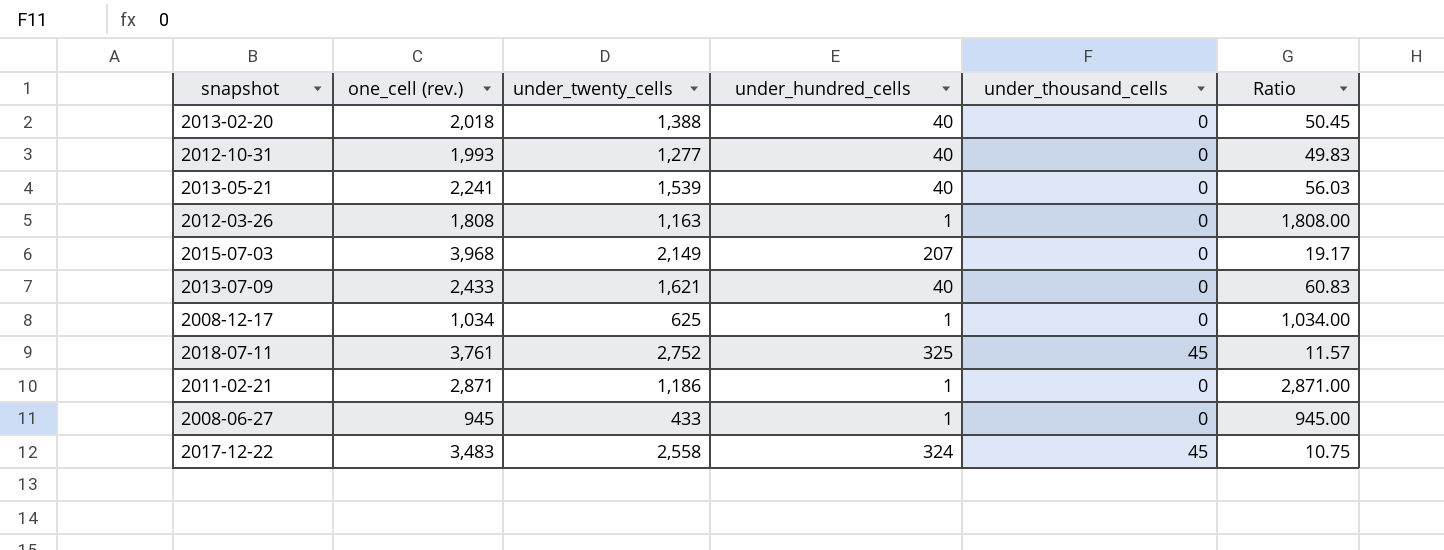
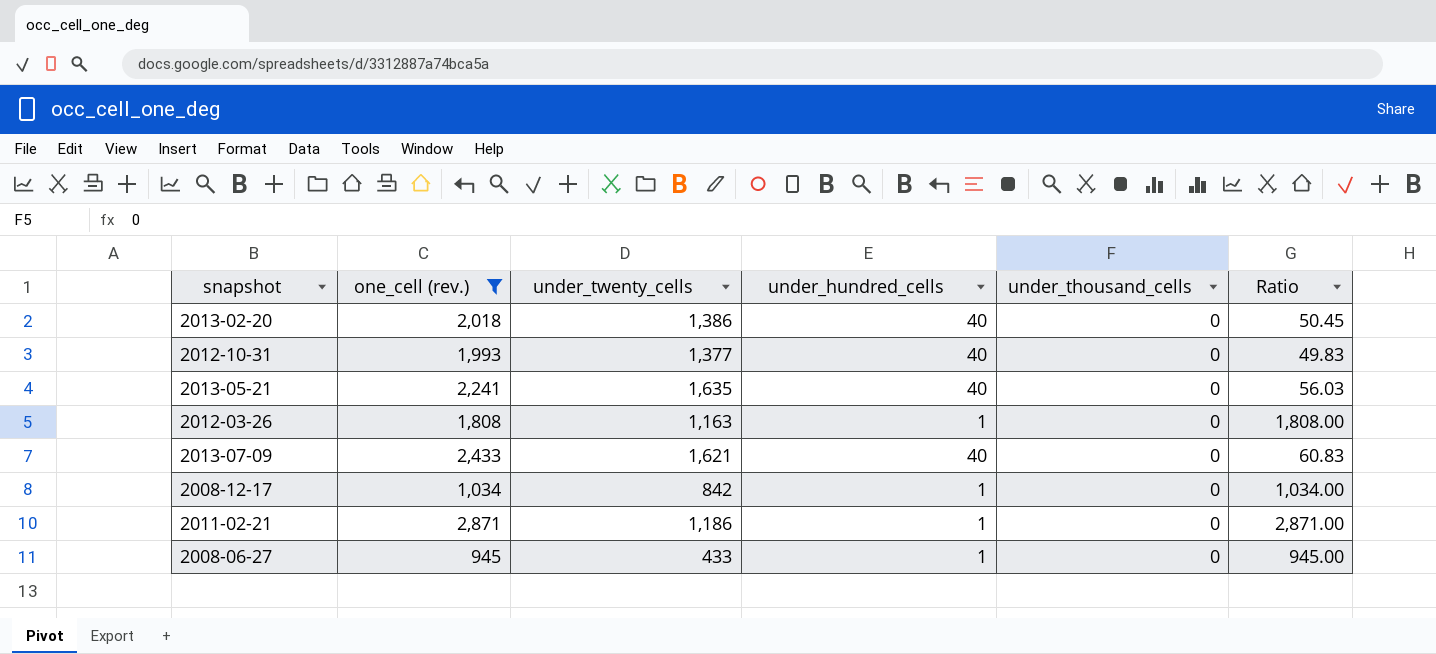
filter: none -> one_cell (rev.) <= 2,871
2013-02-20 | under_twenty_cells: 1,388 -> 1,386
2012-10-31 | under_twenty_cells: 1,277 -> 1,377
2013-05-21 | under_twenty_cells: 1,539 -> 1,635
2008-12-17 | under_twenty_cells: 625 -> 842

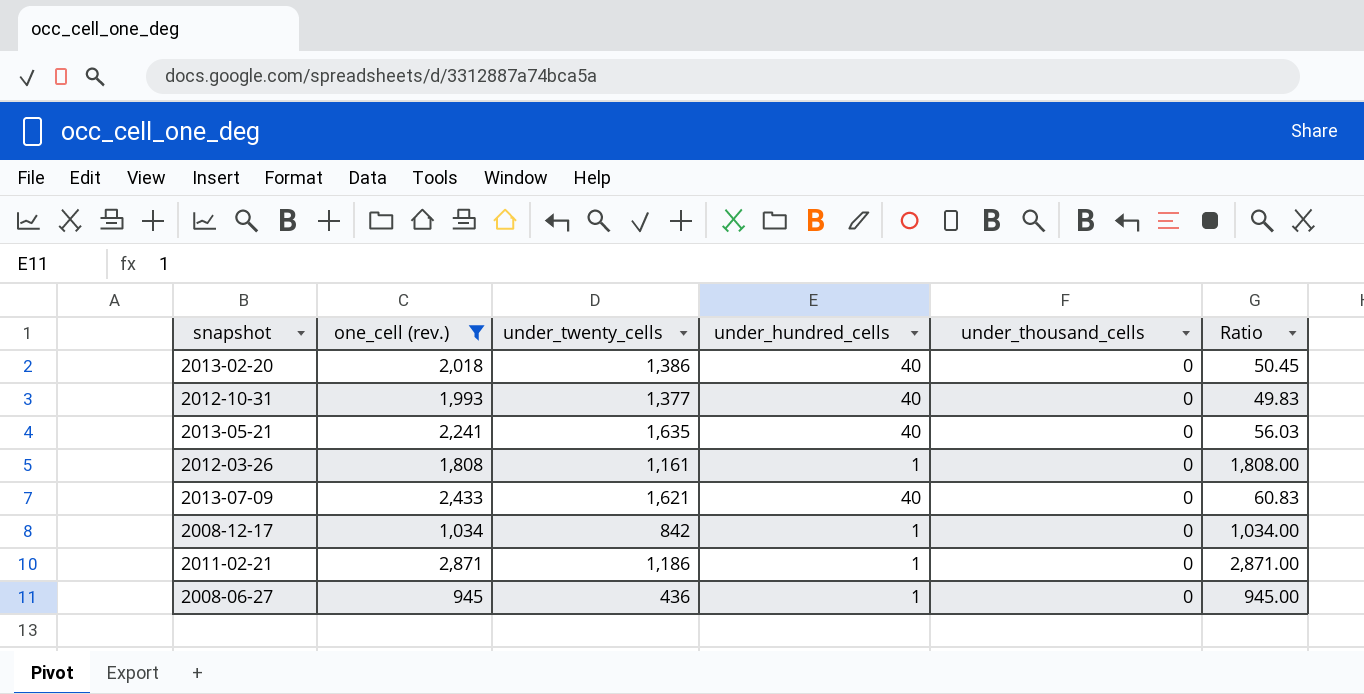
2012-03-26 | under_twenty_cells: 1,163 -> 1,161
2008-06-27 | under_twenty_cells: 433 -> 436

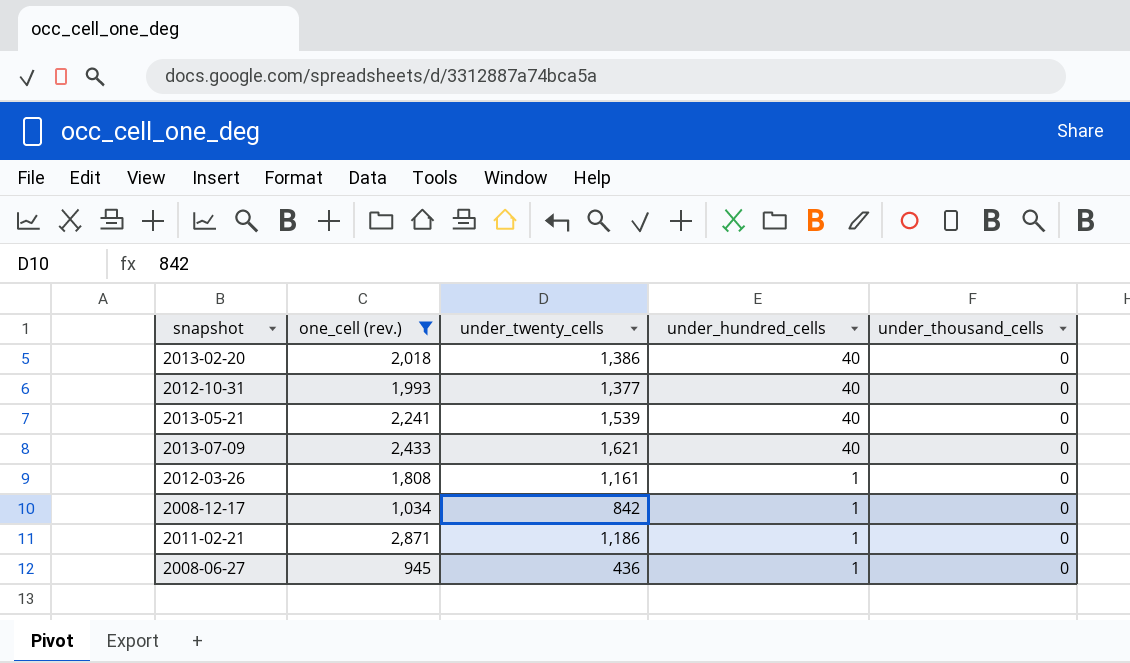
row order: none -> under_hundred_cells descending
column Ratio | formula: [one_cell (rev.)] / [under_hundred_cells] -> none
2013-05-21 | under_twenty_cells: 1,635 -> 1,539

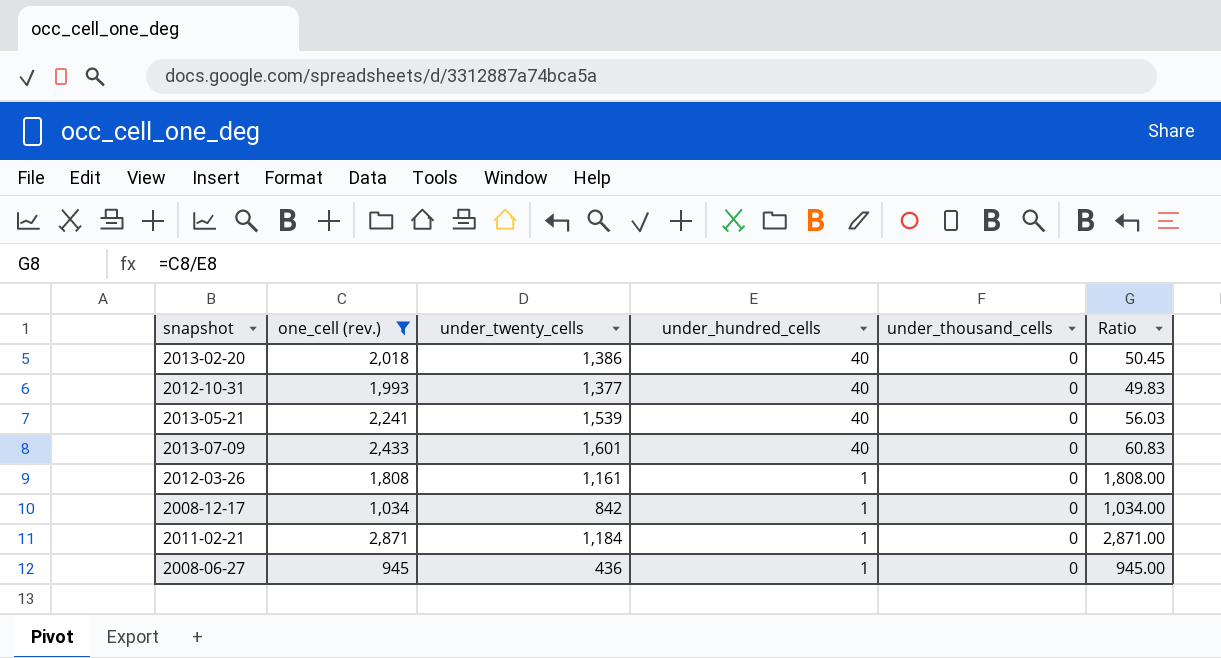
column Ratio | formula: none -> [one_cell (rev.)] / [under_hundred_cells]
2013-07-09 | under_twenty_cells: 1,621 -> 1,601
2011-02-21 | under_twenty_cells: 1,186 -> 1,184

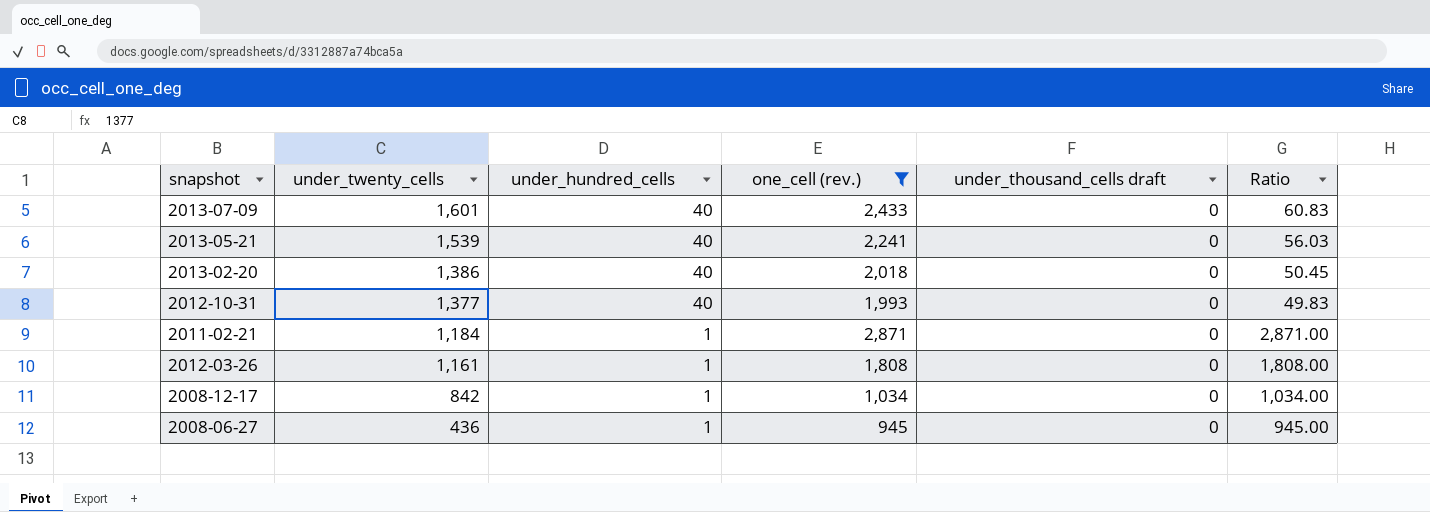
row order: under_hundred_cells descending -> under_twenty_cells descending
column one_cell (rev.) | position: 2 -> 4
column name: under_thousand_cells -> under_thousand_cells draft

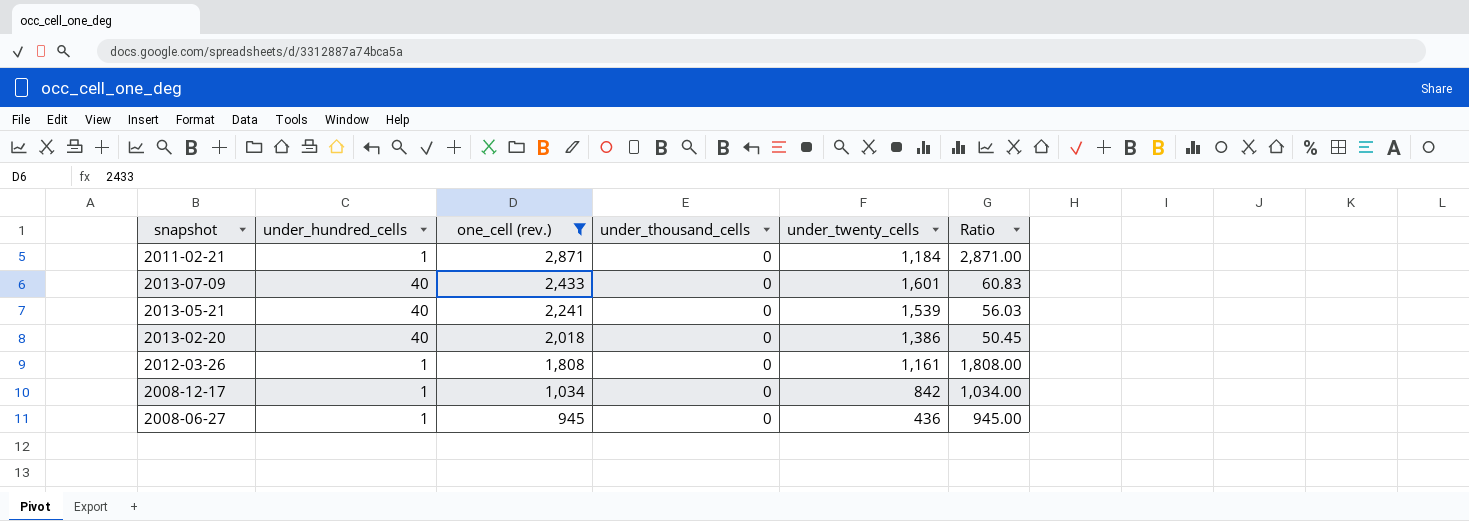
row order: under_twenty_cells descending -> one_cell (rev.) descending
column name: under_thousand_cells draft -> under_thousand_cells
column under_twenty_cells | position: 2 -> 5
row 2012-10-31: 1,377 | 40 | 1,993 | 0 | 49.83 -> none

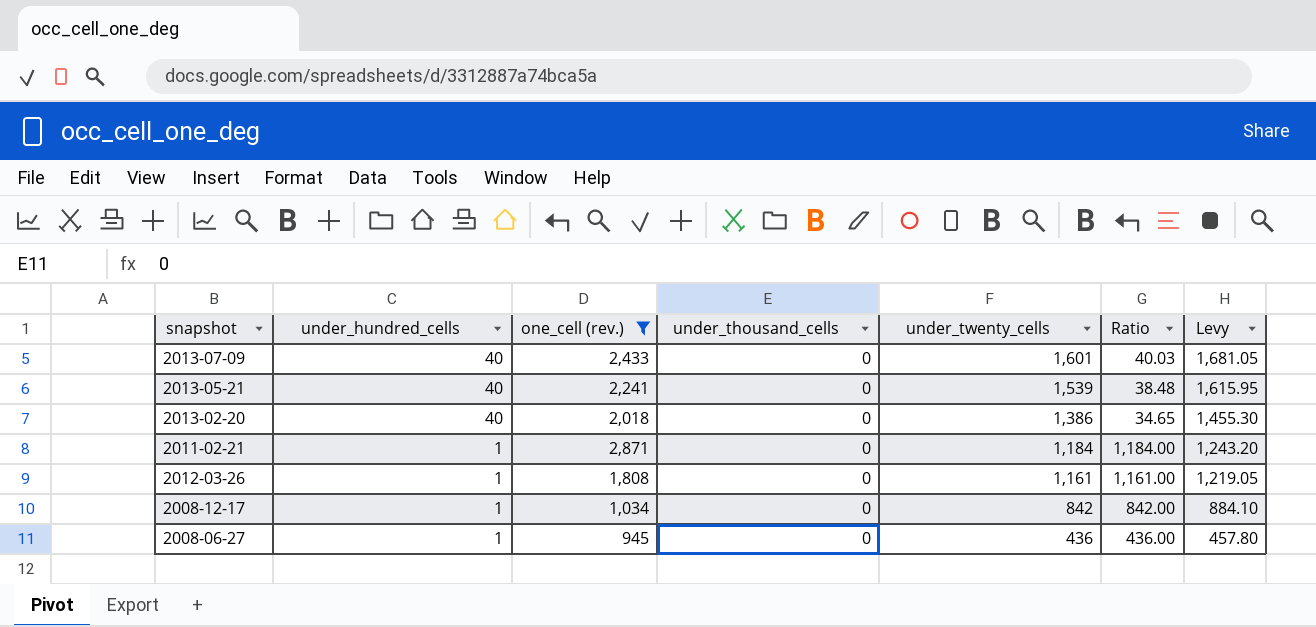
row order: one_cell (rev.) descending -> under_hundred_cells descending
column Ratio | formula: [one_cell (rev.)] / [under_hundred_cells] -> [under_twenty_cells] / [under_hundred_cells]
column Levy | formula: none -> [under_twenty_cells] * 1.05

